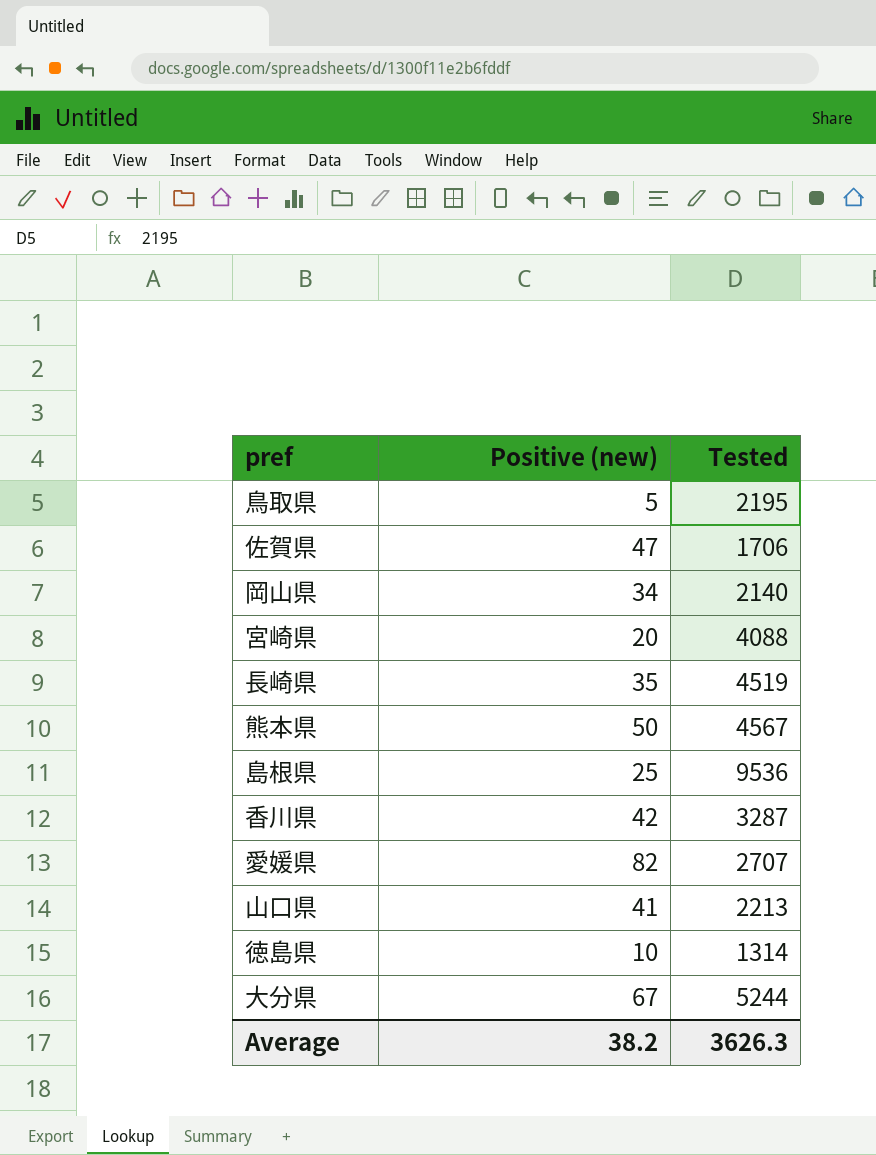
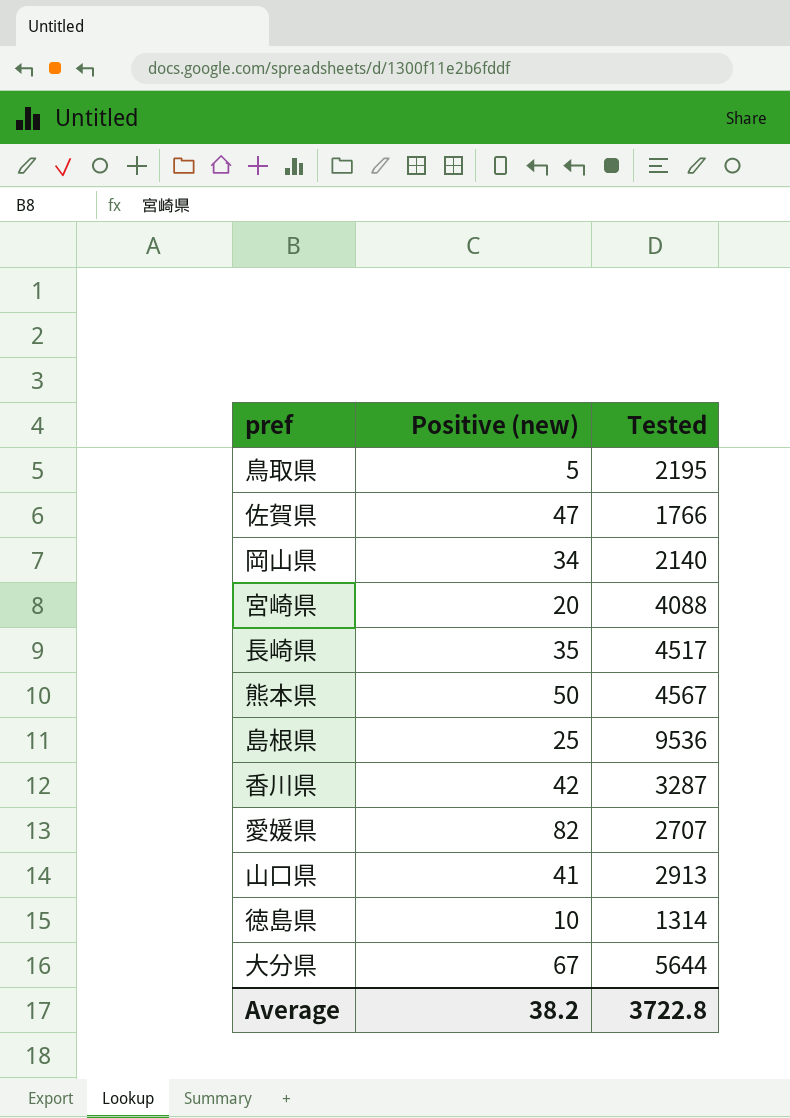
佐賀県 | Tested: 1706 -> 1766
長崎県 | Tested: 4519 -> 4517
山口県 | Tested: 2213 -> 2913
大分県 | Tested: 5244 -> 5644
Average | Tested: 3626.3 -> 3722.8

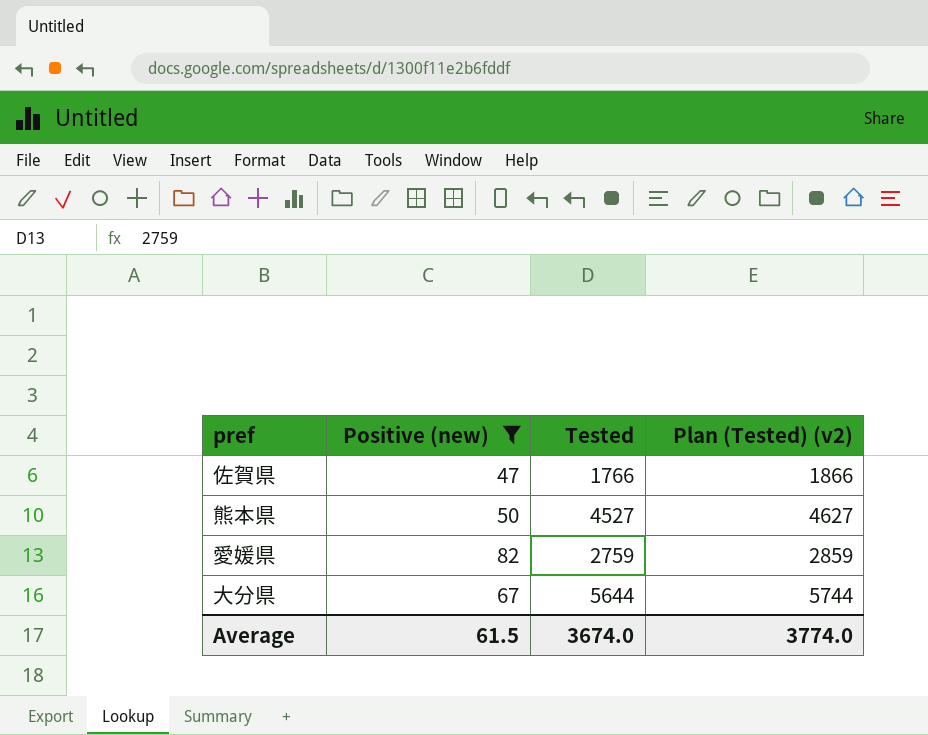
filter: none -> Positive (new) >= 47
column Plan (Tested) (v2) | formula: none -> [Tested] + 100
熊本県 | Tested: 4567 -> 4527
愛媛県 | Tested: 2707 -> 2759
Average | Positive (new): 38.2 -> 61.5
Average | Tested: 3722.8 -> 3674.0

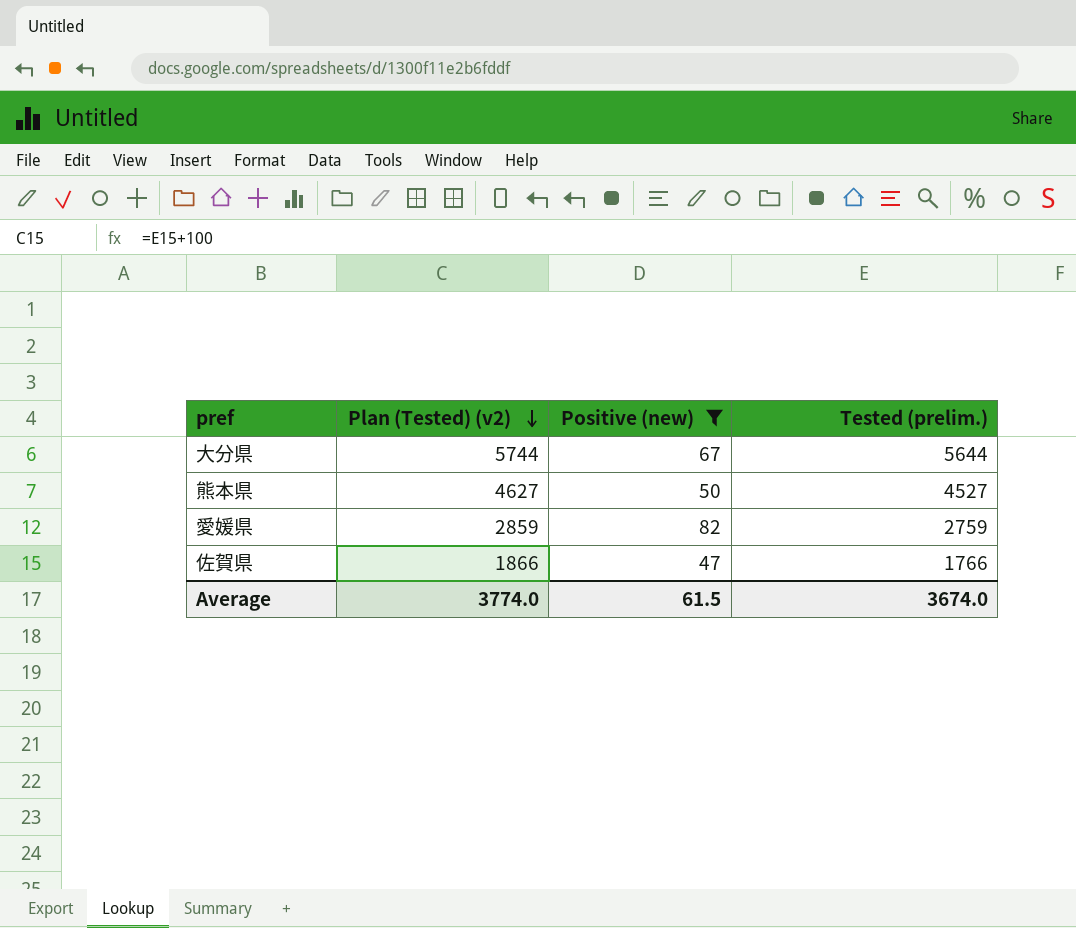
row order: none -> Plan (Tested) (v2) descending
column Plan (Tested) (v2) | position: 4 -> 2
column name: Tested -> Tested (prelim.)

